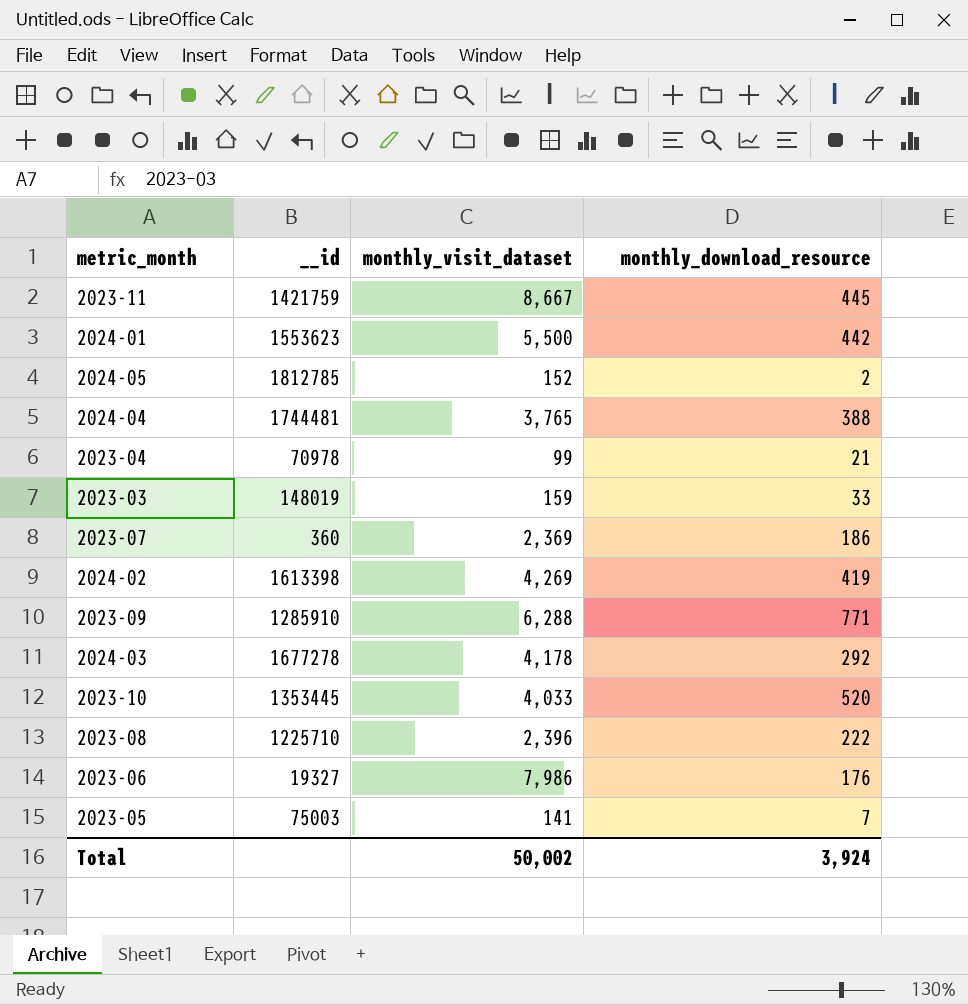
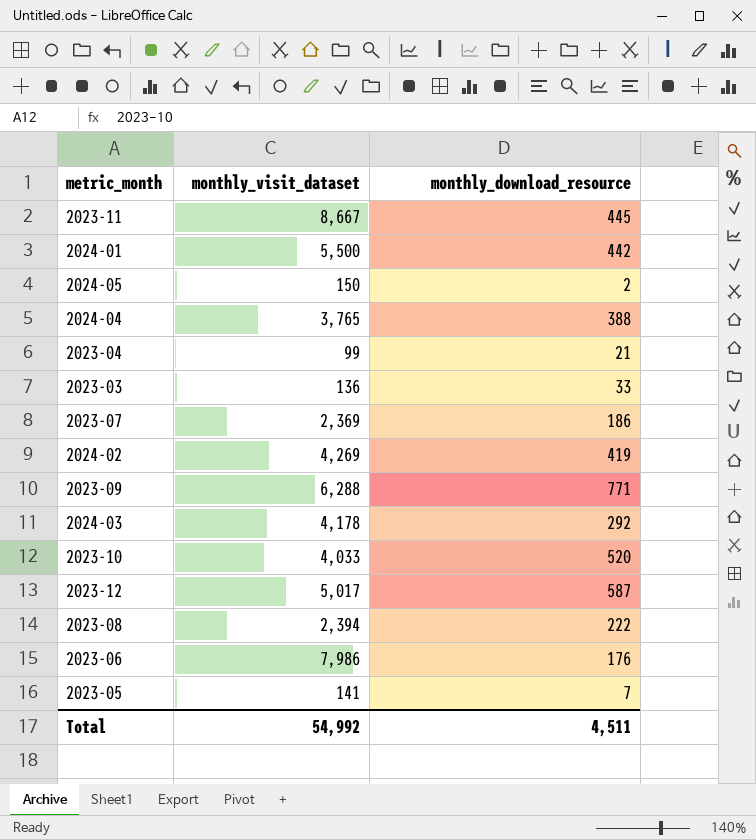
column __id | position: 2 -> none
2024-05 | monthly_visit_dataset: 152 -> 150
2023-03 | monthly_visit_dataset: 159 -> 136
row 2023-12: none -> 5,017 | 587
2023-08 | monthly_visit_dataset: 2,396 -> 2,394
Total | monthly_visit_dataset: 50,002 -> 54,992
Total | monthly_download_resource: 3,924 -> 4,511

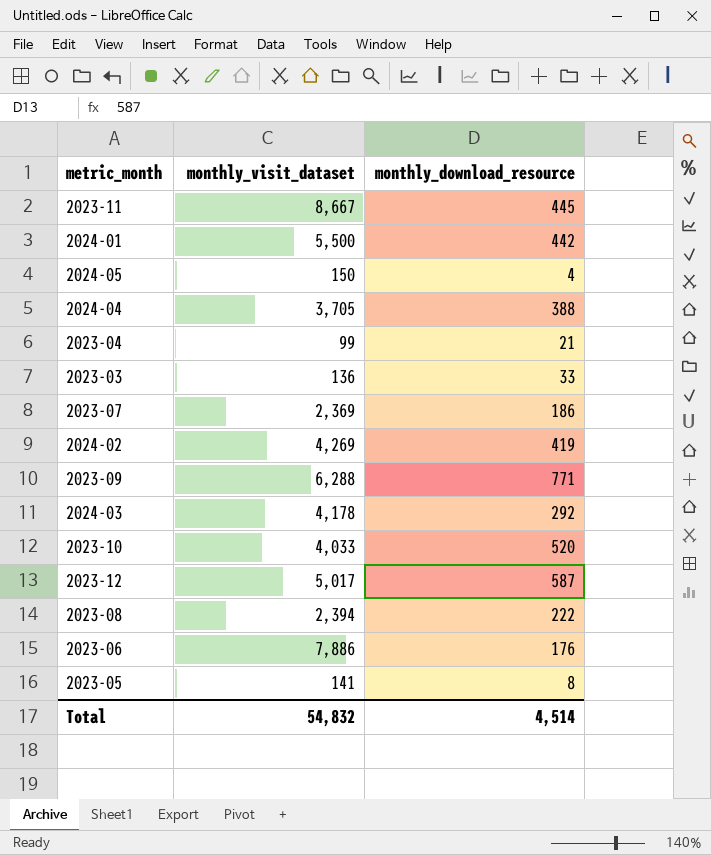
2024-05 | monthly_download_resource: 2 -> 4
2024-04 | monthly_visit_dataset: 3,765 -> 3,705
2023-06 | monthly_visit_dataset: 7,986 -> 7,886
2023-05 | monthly_download_resource: 7 -> 8
Total | monthly_visit_dataset: 54,992 -> 54,832
Total | monthly_download_resource: 4,511 -> 4,514

